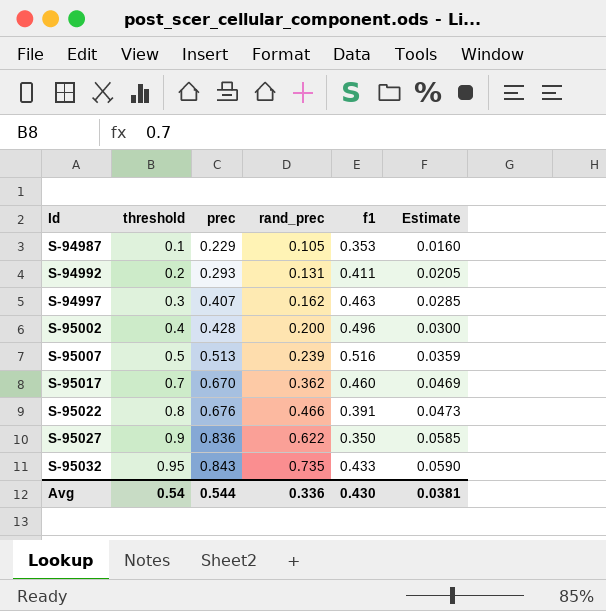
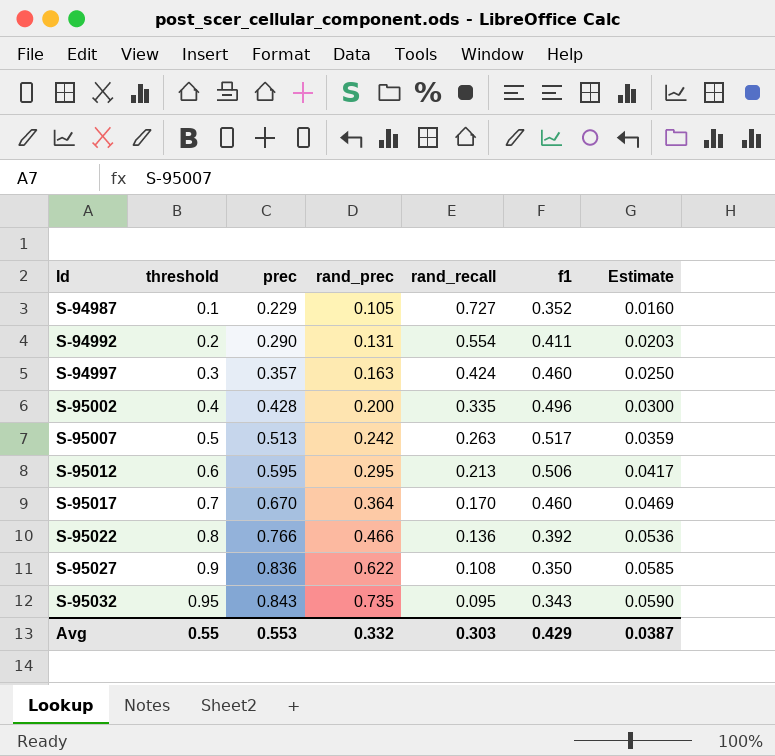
column rand_recall | position: none -> 5
S-94987 | f1: 0.353 -> 0.352
S-94992 | prec: 0.293 -> 0.290
S-94992 | Estimate: 0.0205 -> 0.0203
S-94997 | prec: 0.407 -> 0.357
S-94997 | rand_prec: 0.162 -> 0.163
S-94997 | f1: 0.463 -> 0.460
S-94997 | Estimate: 0.0285 -> 0.0250
S-95007 | rand_prec: 0.239 -> 0.242
S-95007 | f1: 0.516 -> 0.517
row S-95012: none -> 0.6 | 0.595 | 0.295 | 0.213 | 0.506 | 0.0417
S-95017 | rand_prec: 0.362 -> 0.364
S-95022 | prec: 0.676 -> 0.766
S-95022 | f1: 0.391 -> 0.392
S-95022 | Estimate: 0.0473 -> 0.0536
S-95032 | f1: 0.433 -> 0.343
Avg | threshold: 0.54 -> 0.55
Avg | prec: 0.544 -> 0.553
Avg | rand_prec: 0.336 -> 0.332
Avg | f1: 0.430 -> 0.429
Avg | Estimate: 0.0381 -> 0.0387

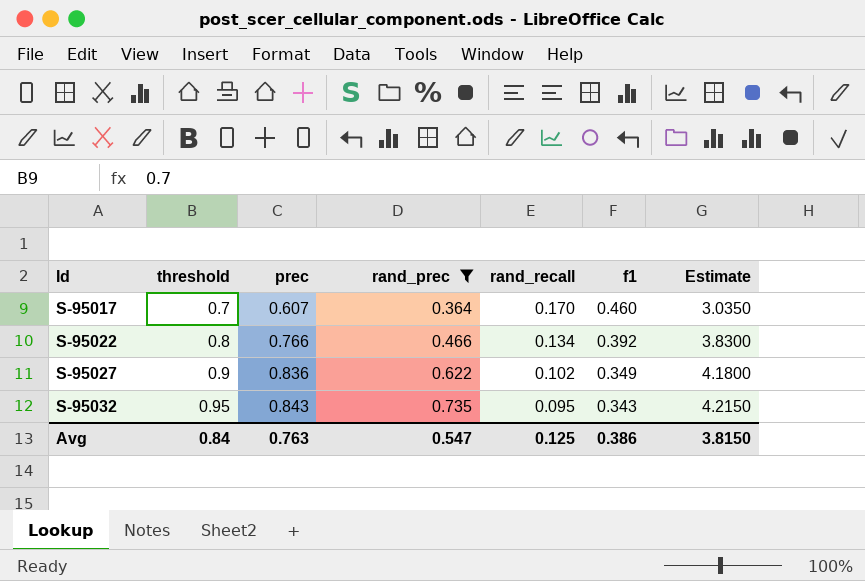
filter: none -> rand_prec >= 0.364
column Estimate | formula: [prec] * 0.07 -> [prec] * 5
S-95017 | prec: 0.670 -> 0.607
S-95022 | rand_recall: 0.136 -> 0.134
S-95027 | rand_recall: 0.108 -> 0.102
S-95027 | f1: 0.350 -> 0.349
Avg | threshold: 0.55 -> 0.84
Avg | prec: 0.553 -> 0.763
Avg | rand_prec: 0.332 -> 0.547
Avg | rand_recall: 0.303 -> 0.125
Avg | f1: 0.429 -> 0.386
Avg | Estimate: 0.0387 -> 3.8150

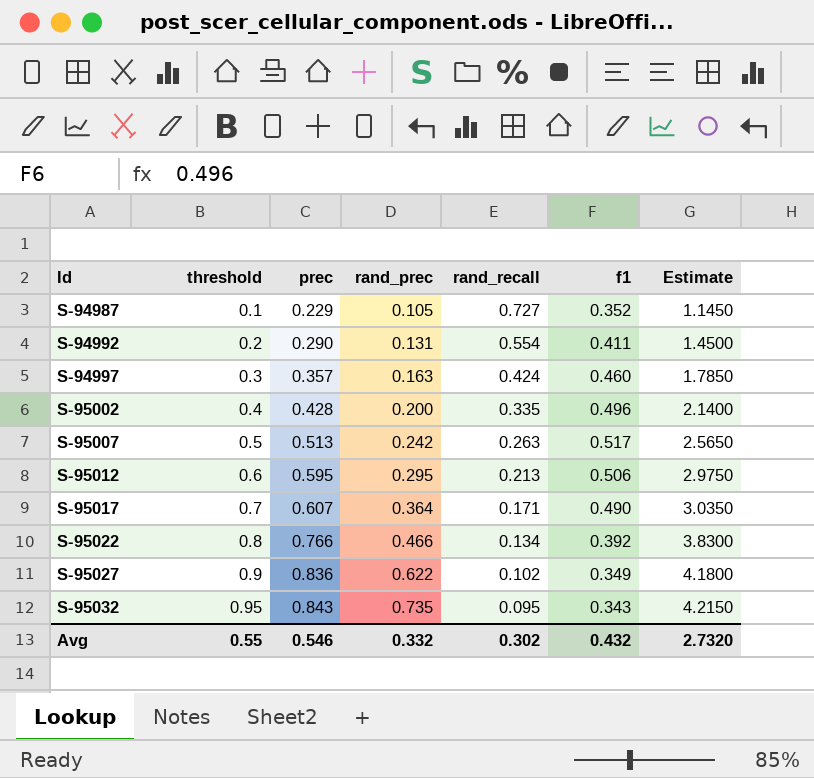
filter: rand_prec >= 0.364 -> none
S-95017 | rand_recall: 0.170 -> 0.171
S-95017 | f1: 0.460 -> 0.490
Avg | threshold: 0.84 -> 0.55
Avg | prec: 0.763 -> 0.546
Avg | rand_prec: 0.547 -> 0.332
Avg | rand_recall: 0.125 -> 0.302
Avg | f1: 0.386 -> 0.432
Avg | Estimate: 3.8150 -> 2.7320

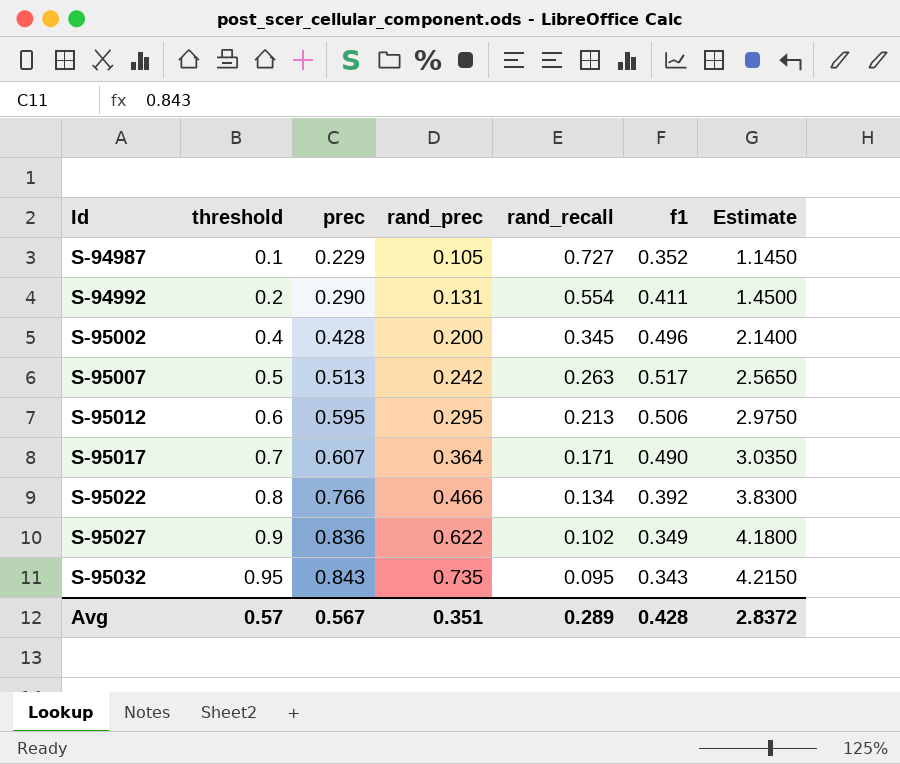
row S-94997: 0.3 | 0.357 | 0.163 | 0.424 | 0.460 | 1.7850 -> none
S-95002 | rand_recall: 0.335 -> 0.345
Avg | threshold: 0.55 -> 0.57
Avg | prec: 0.546 -> 0.567
Avg | rand_prec: 0.332 -> 0.351
Avg | rand_recall: 0.302 -> 0.289
Avg | f1: 0.432 -> 0.428
Avg | Estimate: 2.7320 -> 2.8372

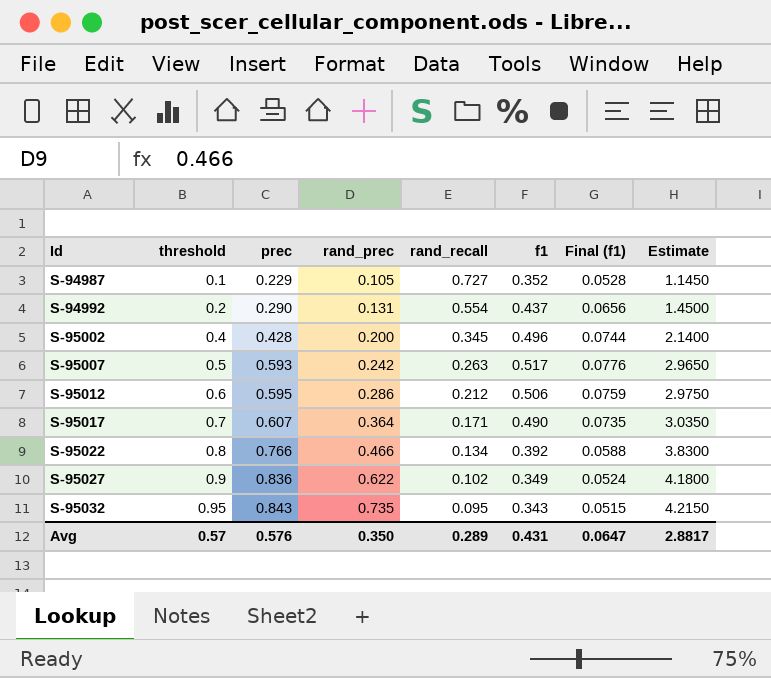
column Final (f1) | formula: none -> [f1] * 0.15
S-94992 | f1: 0.411 -> 0.437
S-95007 | prec: 0.513 -> 0.593
S-95007 | Estimate: 2.5650 -> 2.9650
S-95012 | rand_prec: 0.295 -> 0.286
S-95012 | rand_recall: 0.213 -> 0.212
Avg | prec: 0.567 -> 0.576
Avg | rand_prec: 0.351 -> 0.350
Avg | f1: 0.428 -> 0.431
Avg | Estimate: 2.8372 -> 2.8817

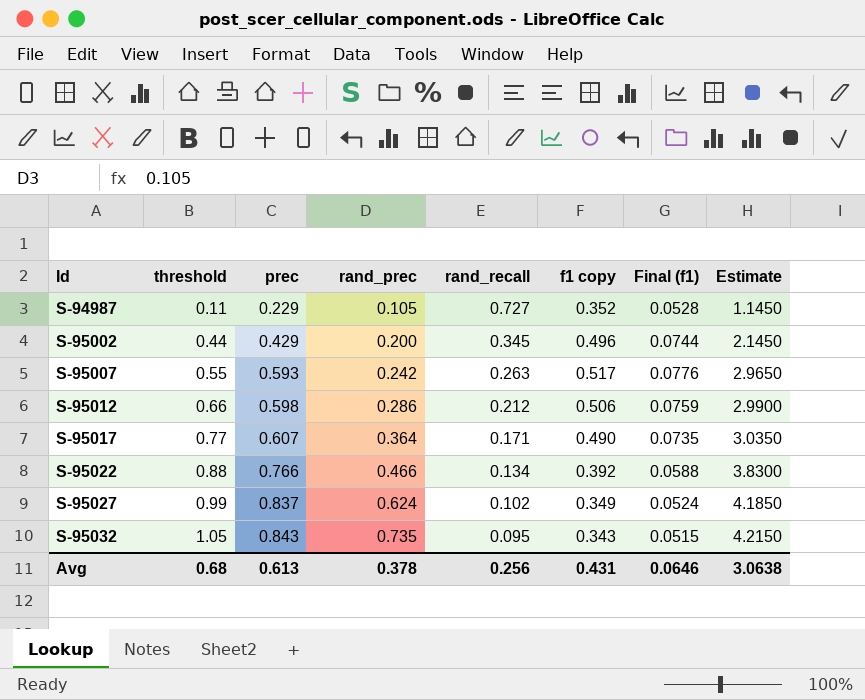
column name: f1 -> f1 copy
row S-94992: 0.2 | 0.290 | 0.131 | 0.554 | 0.437 | 0.0656 | 1.4500 -> none
S-94987 | threshold: 0.1 -> 0.11
S-95002 | threshold: 0.4 -> 0.44
S-95002 | prec: 0.428 -> 0.429
S-95002 | Estimate: 2.1400 -> 2.1450
S-95007 | threshold: 0.5 -> 0.55
S-95012 | threshold: 0.6 -> 0.66
S-95012 | prec: 0.595 -> 0.598
S-95012 | Estimate: 2.9750 -> 2.9900
S-95017 | threshold: 0.7 -> 0.77
S-95022 | threshold: 0.8 -> 0.88
S-95027 | threshold: 0.9 -> 0.99
S-95027 | prec: 0.836 -> 0.837
S-95027 | rand_prec: 0.622 -> 0.624
S-95027 | Estimate: 4.1800 -> 4.1850
S-95032 | threshold: 0.95 -> 1.05
Avg | threshold: 0.57 -> 0.68
Avg | prec: 0.576 -> 0.613
Avg | rand_prec: 0.350 -> 0.378
Avg | rand_recall: 0.289 -> 0.256
Avg | Final (f1): 0.0647 -> 0.0646
Avg | Estimate: 2.8817 -> 3.0638

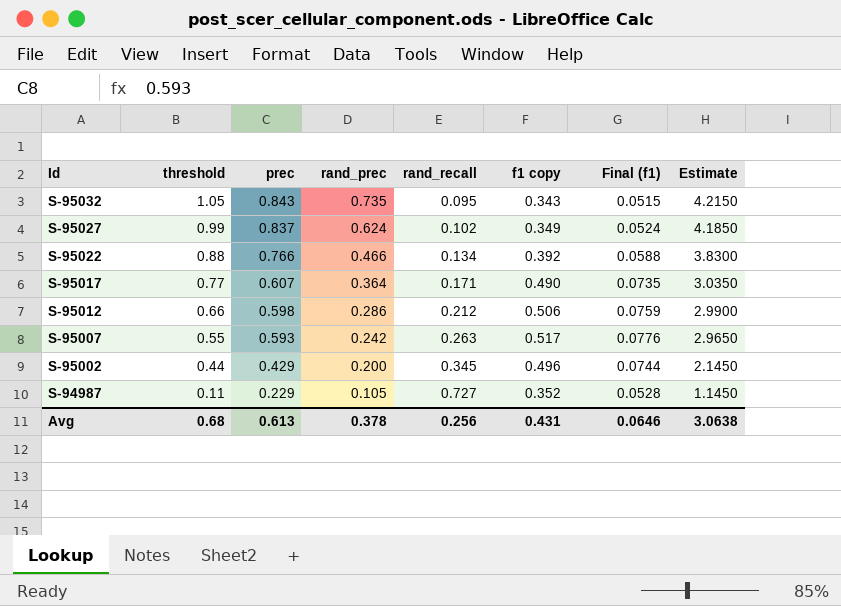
row order: Id ascending -> Id descending

